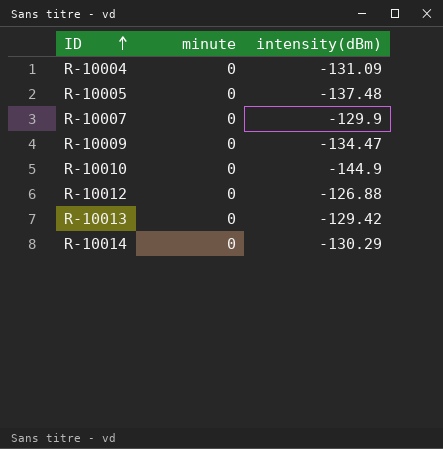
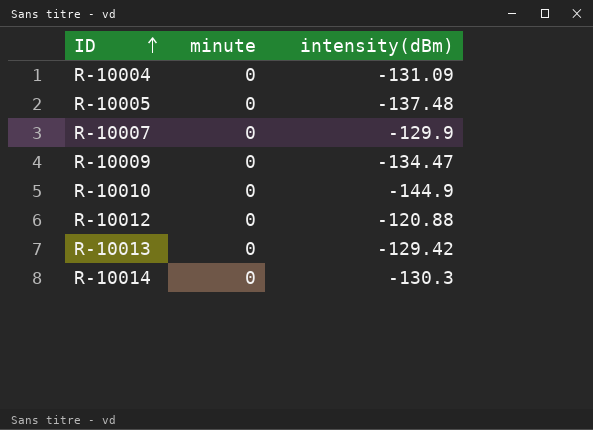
R-10012 | intensity(dBm): -126.88 -> -120.88
R-10014 | intensity(dBm): -130.29 -> -130.3

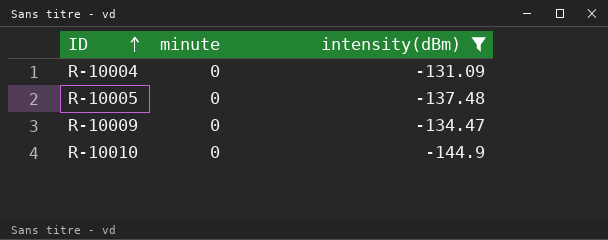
filter: none -> intensity(dBm) <= -131.09

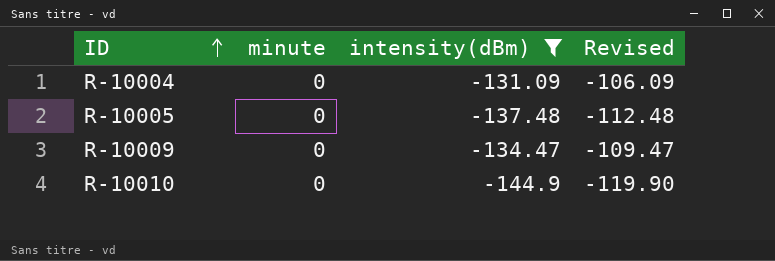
column Revised | formula: none -> [intensity(dBm)] + 25

